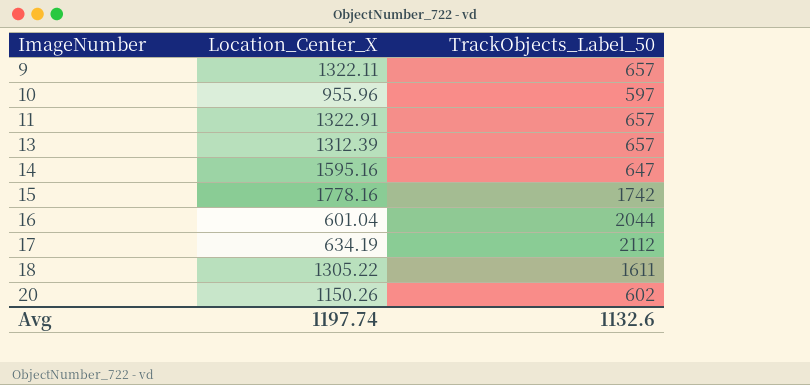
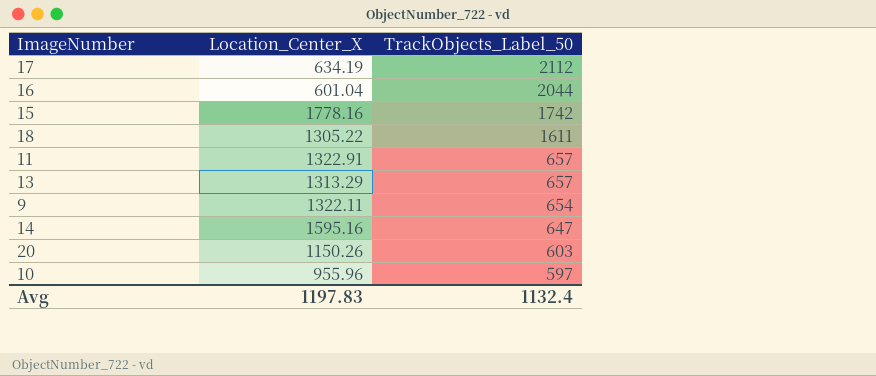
row order: ImageNumber ascending -> TrackObjects_Label_50 descending
13 | Location_Center_X: 1312.39 -> 1313.29
9 | TrackObjects_Label_50: 657 -> 654
20 | TrackObjects_Label_50: 602 -> 603
Avg | Location_Center_X: 1197.74 -> 1197.83
Avg | TrackObjects_Label_50: 1132.6 -> 1132.4

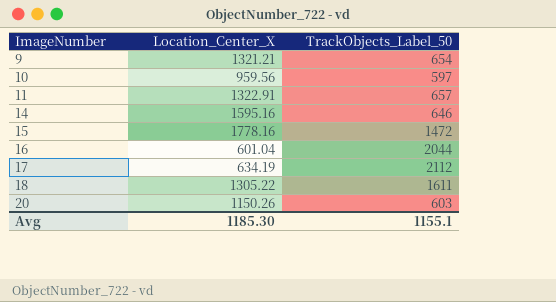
row order: TrackObjects_Label_50 descending -> ImageNumber ascending
row 13: 1313.29 | 657 -> none
9 | Location_Center_X: 1322.11 -> 1321.21
10 | Location_Center_X: 955.96 -> 959.56
14 | TrackObjects_Label_50: 647 -> 646
15 | TrackObjects_Label_50: 1742 -> 1472
Avg | Location_Center_X: 1197.83 -> 1185.30
Avg | TrackObjects_Label_50: 1132.4 -> 1155.1

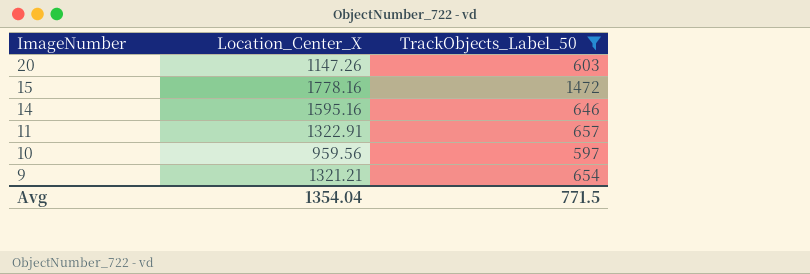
filter: none -> TrackObjects_Label_50 <= 1472
row order: ImageNumber ascending -> ImageNumber descending
20 | Location_Center_X: 1150.26 -> 1147.26
Avg | Location_Center_X: 1185.30 -> 1354.04
Avg | TrackObjects_Label_50: 1155.1 -> 771.5

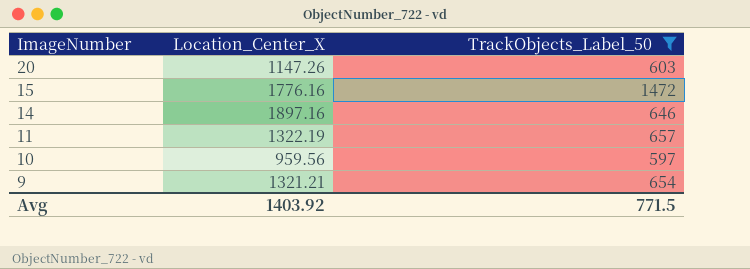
15 | Location_Center_X: 1778.16 -> 1776.16
14 | Location_Center_X: 1595.16 -> 1897.16
11 | Location_Center_X: 1322.91 -> 1322.19
Avg | Location_Center_X: 1354.04 -> 1403.92

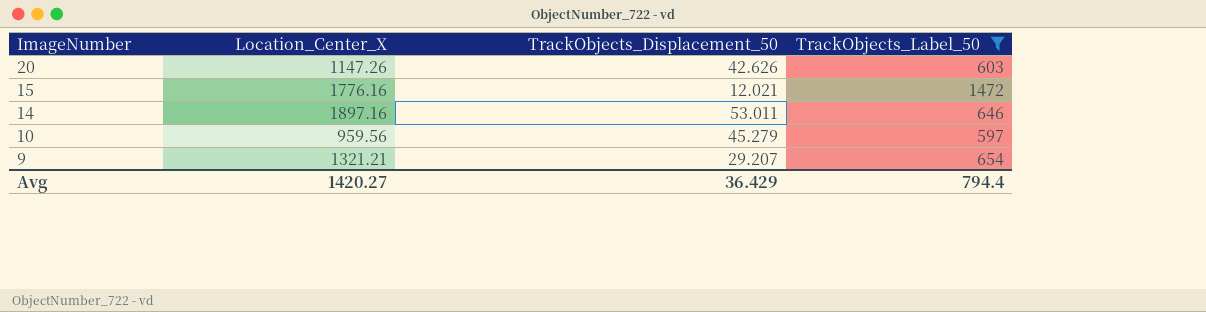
column TrackObjects_Displacement_50 | position: none -> 3
row 11: 1322.19 | 657 -> none
Avg | Location_Center_X: 1403.92 -> 1420.27
Avg | TrackObjects_Label_50: 771.5 -> 794.4

